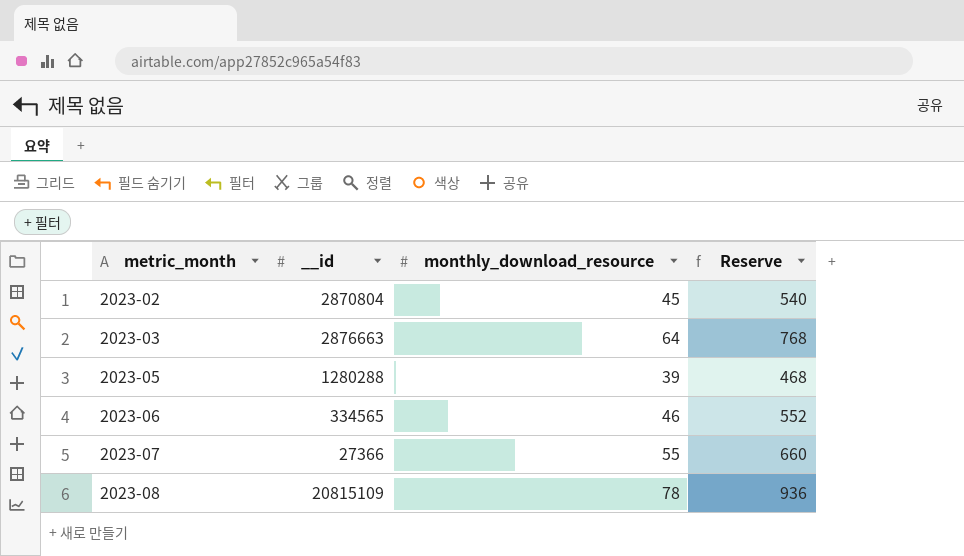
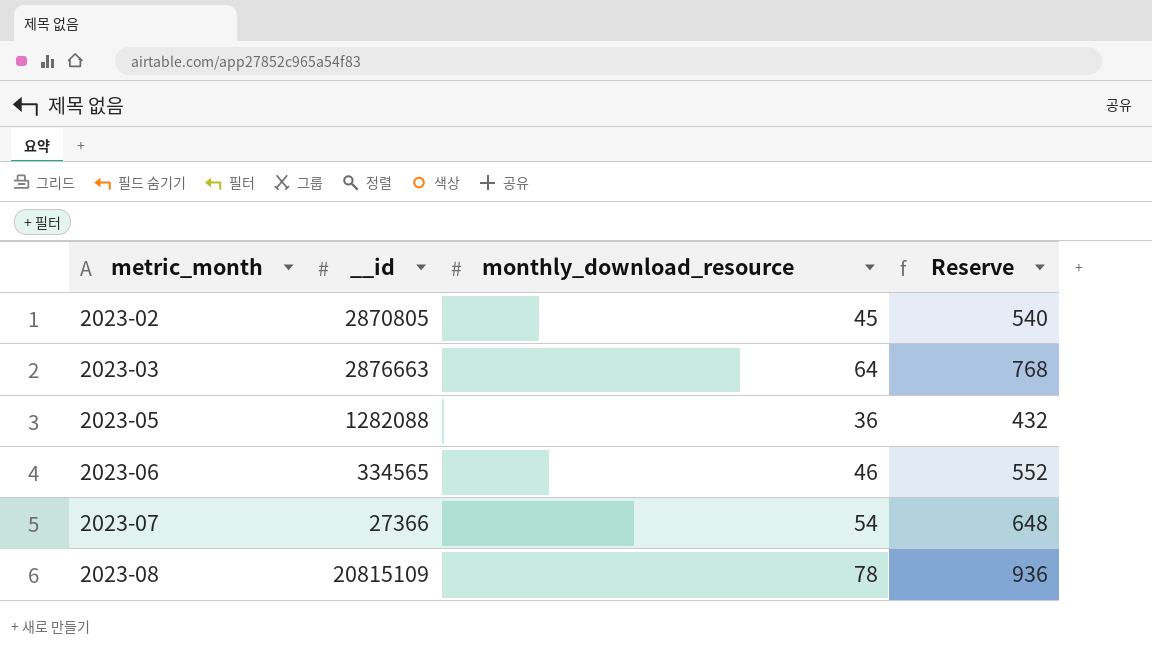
2023-02 | __id: 2870804 -> 2870805
2023-05 | __id: 1280288 -> 1282088
2023-05 | monthly_download_resource: 39 -> 36
2023-05 | Reserve: 468 -> 432
2023-07 | monthly_download_resource: 55 -> 54
2023-07 | Reserve: 660 -> 648

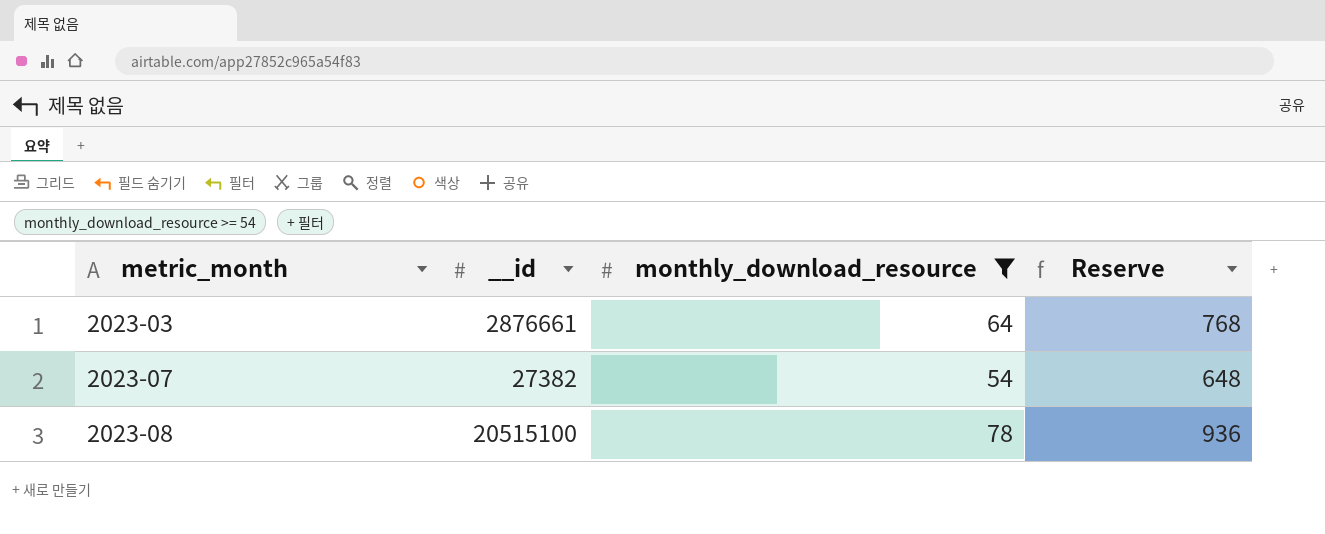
filter: none -> monthly_download_resource >= 54
2023-03 | __id: 2876663 -> 2876661
2023-07 | __id: 27366 -> 27382
2023-08 | __id: 20815109 -> 20515100

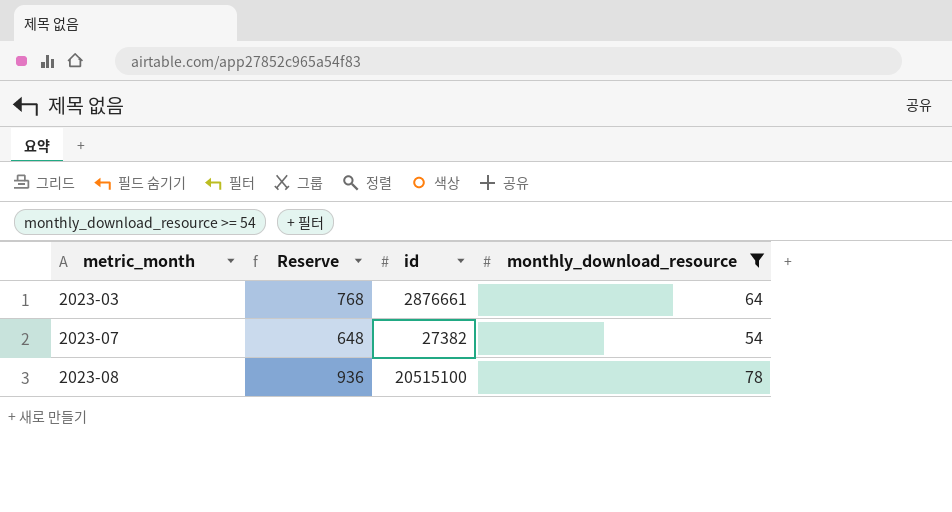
column Reserve | position: 4 -> 2
column name: __id -> id

